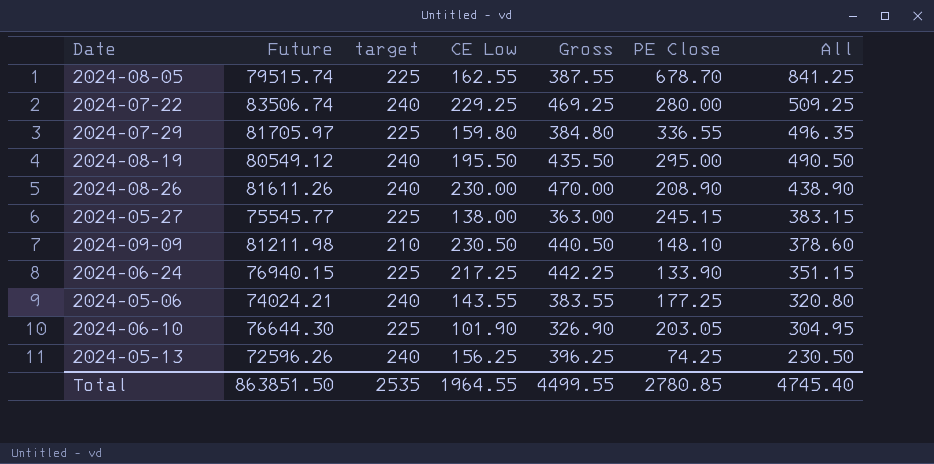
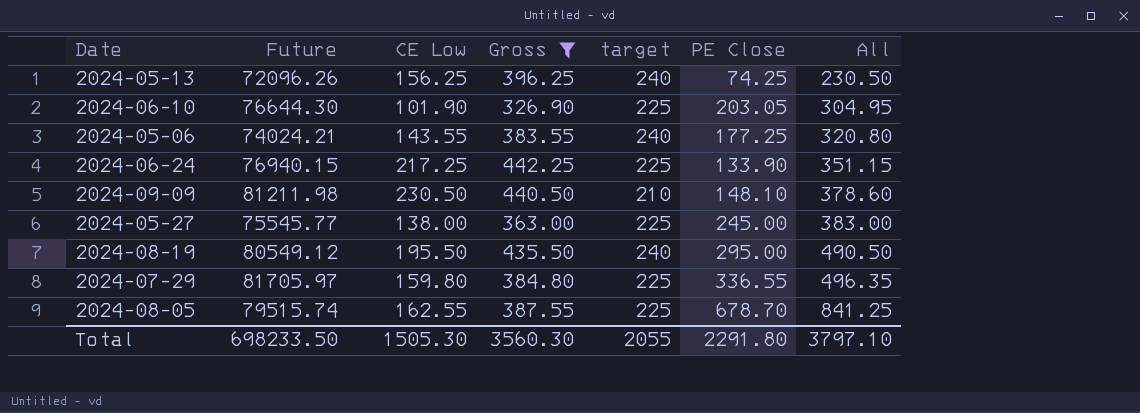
filter: none -> Gross <= 442.25
row order: All descending -> All ascending
column target | position: 3 -> 5
2024-05-13 | Future: 72596.26 -> 72096.26
2024-05-27 | PE Close: 245.15 -> 245.00
2024-05-27 | All: 383.15 -> 383.00
Total | Future: 863851.50 -> 698233.50
Total | CE Low: 1964.55 -> 1505.30
Total | Gross: 4499.55 -> 3560.30
Total | target: 2535 -> 2055
Total | PE Close: 2780.85 -> 2291.80
Total | All: 4745.40 -> 3797.10

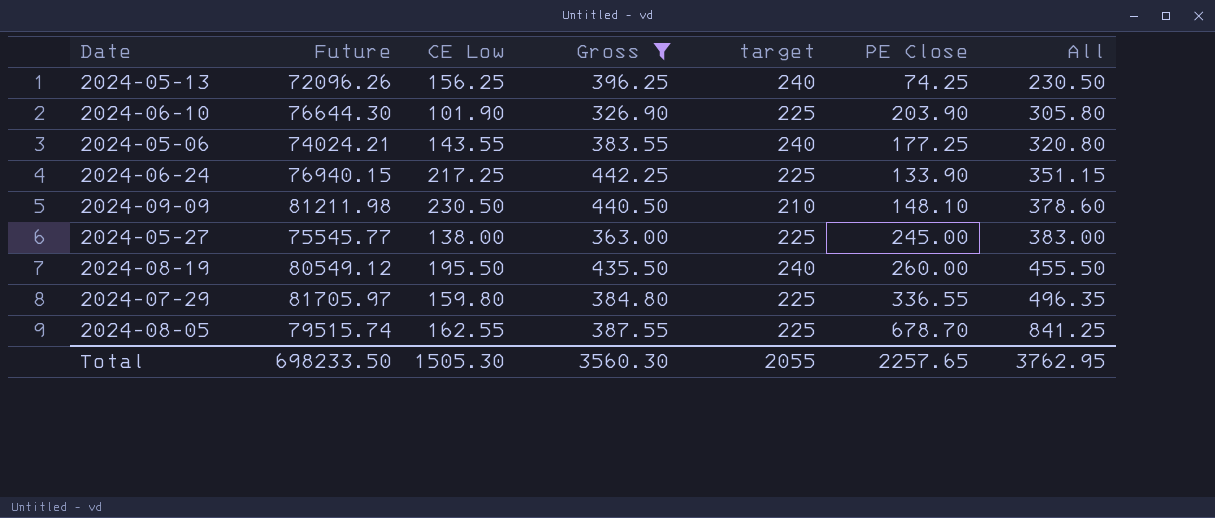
2024-06-10 | PE Close: 203.05 -> 203.90
2024-06-10 | All: 304.95 -> 305.80
2024-08-19 | PE Close: 295.00 -> 260.00
2024-08-19 | All: 490.50 -> 455.50
Total | PE Close: 2291.80 -> 2257.65
Total | All: 3797.10 -> 3762.95

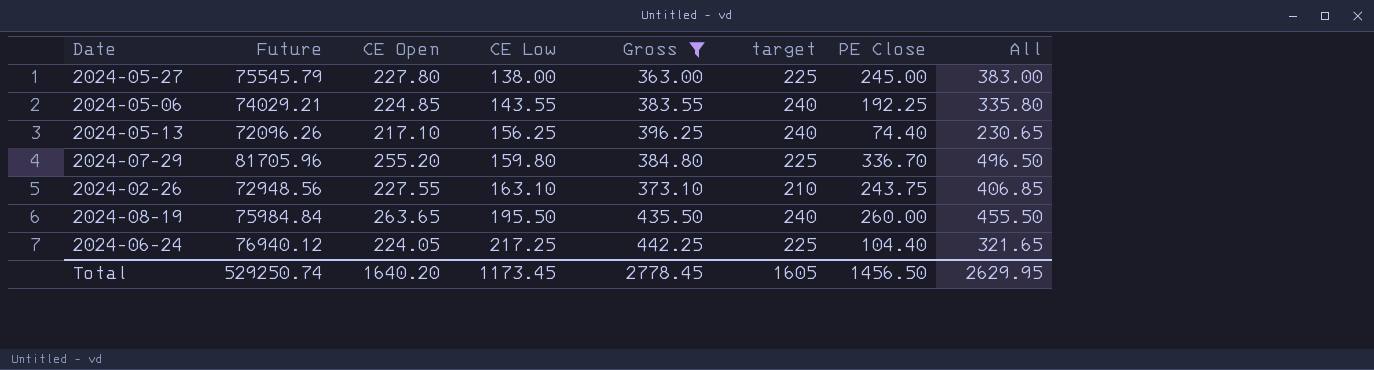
row order: All ascending -> CE Low ascending
column CE Open | position: none -> 3
row 2024-06-10: 76644.30 | 101.90 | 326.90 | 225 | 203.90 | 305.80 -> none
row 2024-09-09: 81211.98 | 230.50 | 440.50 | 210 | 148.10 | 378.60 -> none
row 2024-08-05: 79515.74 | 162.55 | 387.55 | 225 | 678.70 | 841.25 -> none
2024-05-27 | Future: 75545.77 -> 75545.79
2024-05-06 | Future: 74024.21 -> 74029.21
2024-05-06 | PE Close: 177.25 -> 192.25
2024-05-06 | All: 320.80 -> 335.80
2024-05-13 | PE Close: 74.25 -> 74.40
2024-05-13 | All: 230.50 -> 230.65
2024-07-29 | Future: 81705.97 -> 81705.96
2024-07-29 | PE Close: 336.55 -> 336.70
2024-07-29 | All: 496.35 -> 496.50
row 2024-02-26: none -> 72948.56 | 227.55 | 163.10 | 373.10 | 210 | 243.75 | 406.85
2024-08-19 | Future: 80549.12 -> 75984.84
2024-06-24 | Future: 76940.15 -> 76940.12
2024-06-24 | PE Close: 133.90 -> 104.40
2024-06-24 | All: 351.15 -> 321.65
Total | Future: 698233.50 -> 529250.74
Total | CE Low: 1505.30 -> 1173.45
Total | Gross: 3560.30 -> 2778.45
Total | target: 2055 -> 1605
Total | PE Close: 2257.65 -> 1456.50
Total | All: 3762.95 -> 2629.95

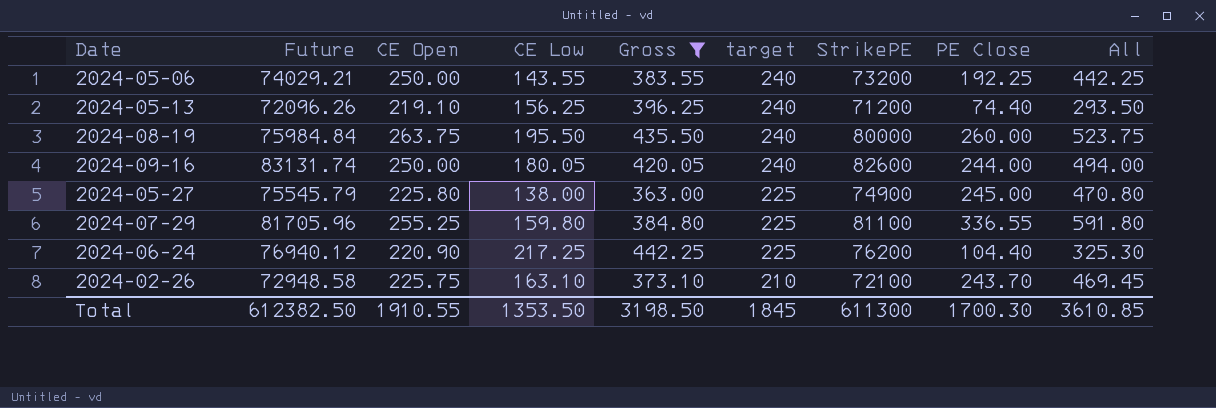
row order: CE Low ascending -> target descending
column StrikePE | position: none -> 7
column All | formula: [CE Low] + [PE Close] -> [CE Open] + [PE Close]
2024-05-06 | CE Open: 224.85 -> 250.00
2024-05-13 | CE Open: 217.10 -> 219.10
2024-08-19 | CE Open: 263.65 -> 263.75
row 2024-09-16: none -> 83131.74 | 250.00 | 180.05 | 420.05 | 240 | 82600 | 244.00 | 494.00
2024-05-27 | CE Open: 227.80 -> 225.80
2024-07-29 | CE Open: 255.20 -> 255.25
2024-07-29 | PE Close: 336.70 -> 336.55
2024-06-24 | CE Open: 224.05 -> 220.90
2024-02-26 | Future: 72948.56 -> 72948.58
2024-02-26 | CE Open: 227.55 -> 225.75
2024-02-26 | PE Close: 243.75 -> 243.70
Total | Future: 529250.74 -> 612382.50
Total | CE Open: 1640.20 -> 1910.55
Total | CE Low: 1173.45 -> 1353.50
Total | Gross: 2778.45 -> 3198.50
Total | target: 1605 -> 1845
Total | PE Close: 1456.50 -> 1700.30
Total | All: 2629.95 -> 3610.85

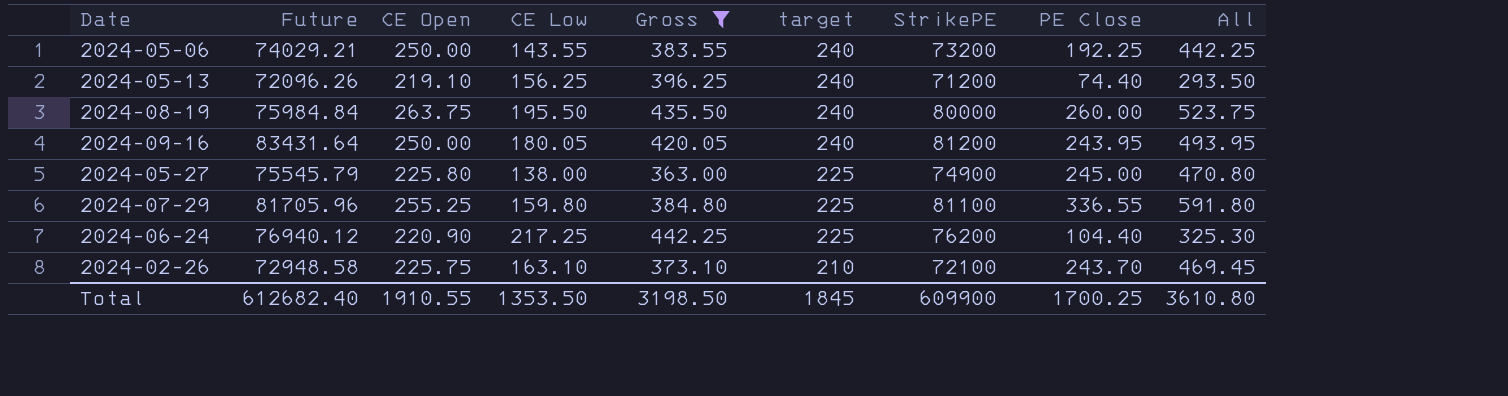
2024-09-16 | Future: 83131.74 -> 83431.64
2024-09-16 | StrikePE: 82600 -> 81200
2024-09-16 | PE Close: 244.00 -> 243.95
2024-09-16 | All: 494.00 -> 493.95
Total | Future: 612382.50 -> 612682.40
Total | StrikePE: 611300 -> 609900
Total | PE Close: 1700.30 -> 1700.25
Total | All: 3610.85 -> 3610.80

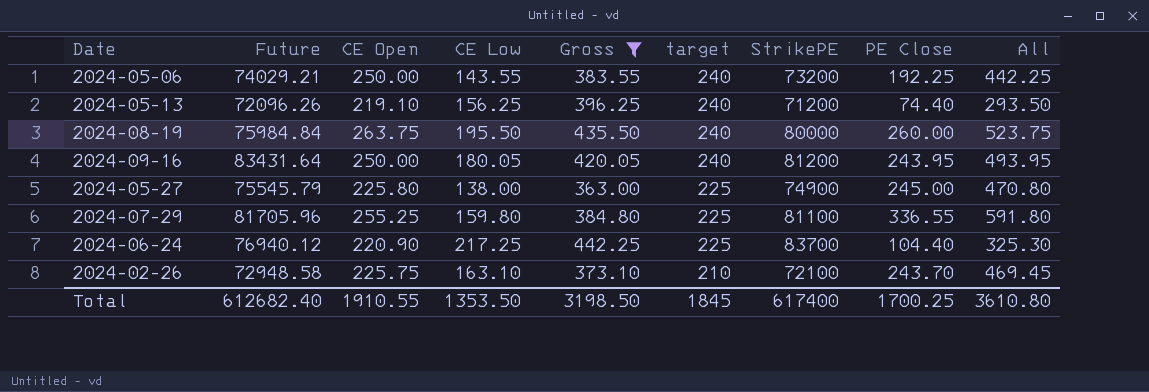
2024-06-24 | StrikePE: 76200 -> 83700
Total | StrikePE: 609900 -> 617400

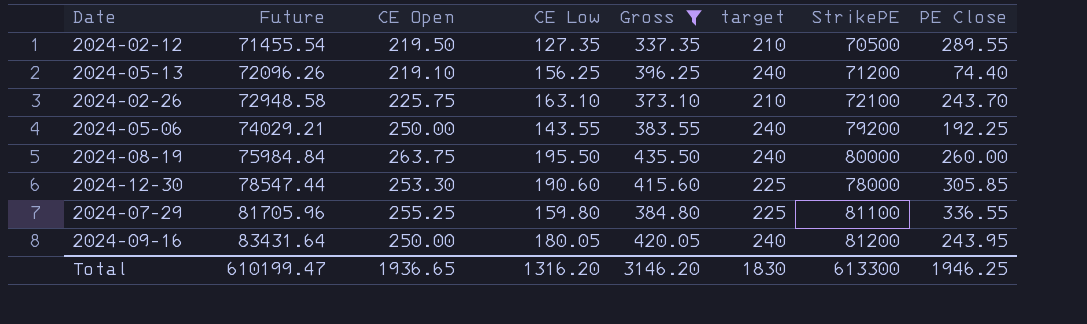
row order: target descending -> Future ascending
column All | formula: [CE Open] + [PE Close] -> none
row 2024-05-27: 75545.79 | 225.80 | 138.00 | 363.00 | 225 | 74900 | 245.00 | 470.80 -> none
row 2024-06-24: 76940.12 | 220.90 | 217.25 | 442.25 | 225 | 83700 | 104.40 | 325.30 -> none
row 2024-02-12: none -> 71455.54 | 219.50 | 127.35 | 337.35 | 210 | 70500 | 289.55
2024-05-06 | StrikePE: 73200 -> 79200
row 2024-12-30: none -> 78547.44 | 253.30 | 190.60 | 415.60 | 225 | 78000 | 305.85
Total | Future: 612682.40 -> 610199.47
Total | CE Open: 1910.55 -> 1936.65
Total | CE Low: 1353.50 -> 1316.20
Total | Gross: 3198.50 -> 3146.20
Total | target: 1845 -> 1830
Total | StrikePE: 617400 -> 613300
Total | PE Close: 1700.25 -> 1946.25

